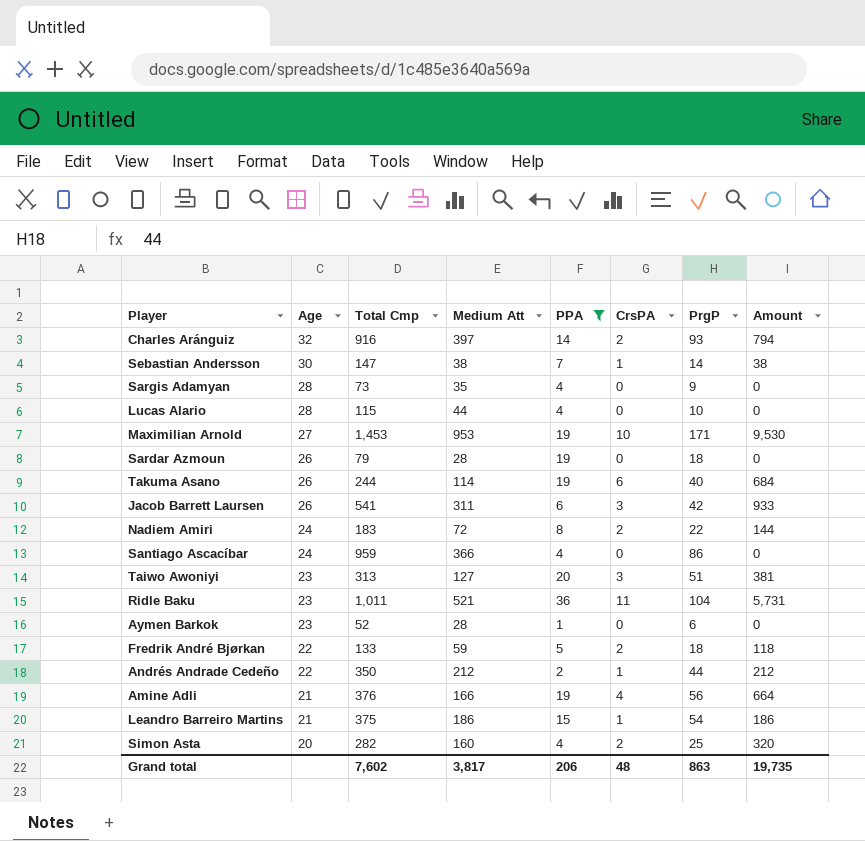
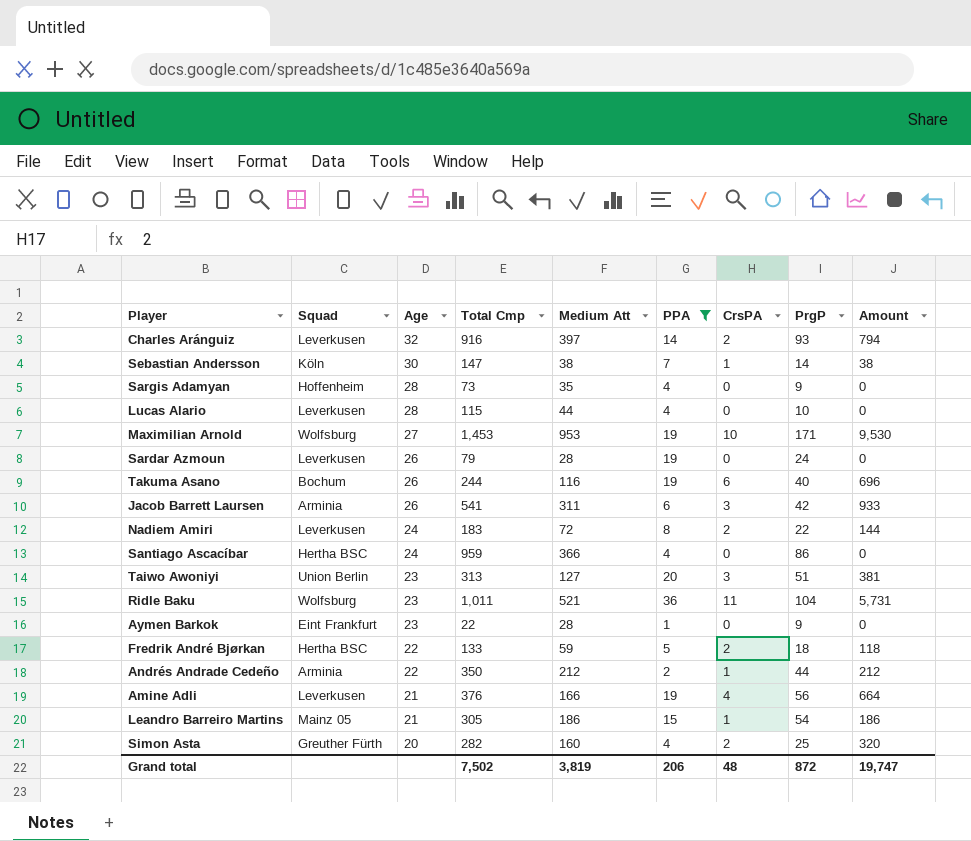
column Squad | position: none -> 2
Sardar Azmoun | PrgP: 18 -> 24
Takuma Asano | Medium Att: 114 -> 116
Takuma Asano | Amount: 684 -> 696
Aymen Barkok | Total Cmp: 52 -> 22
Aymen Barkok | PrgP: 6 -> 9
Leandro Barreiro Martins | Total Cmp: 375 -> 305
Grand total | Total Cmp: 7,602 -> 7,502
Grand total | Medium Att: 3,817 -> 3,819
Grand total | PrgP: 863 -> 872
Grand total | Amount: 19,735 -> 19,747

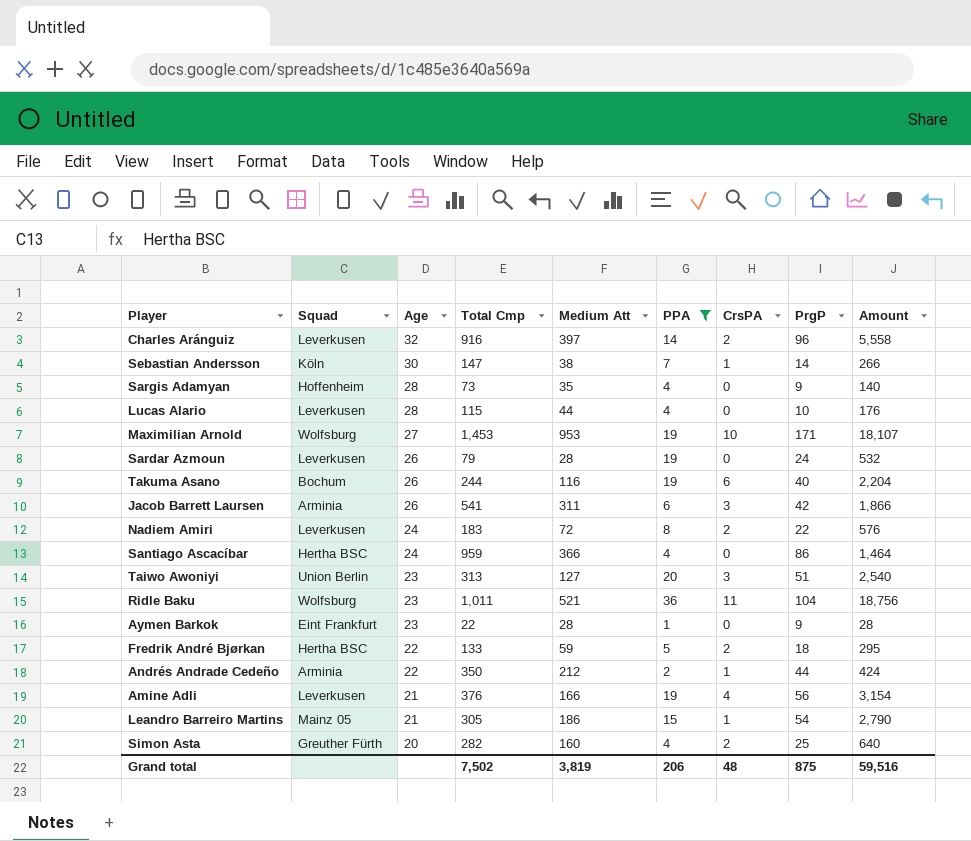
column Amount | formula: [Medium Att] * [CrsPA] -> [Medium Att] * [PPA]
Charles Aránguiz | PrgP: 93 -> 96
Grand total | PrgP: 872 -> 875
Grand total | Amount: 19,747 -> 59,516

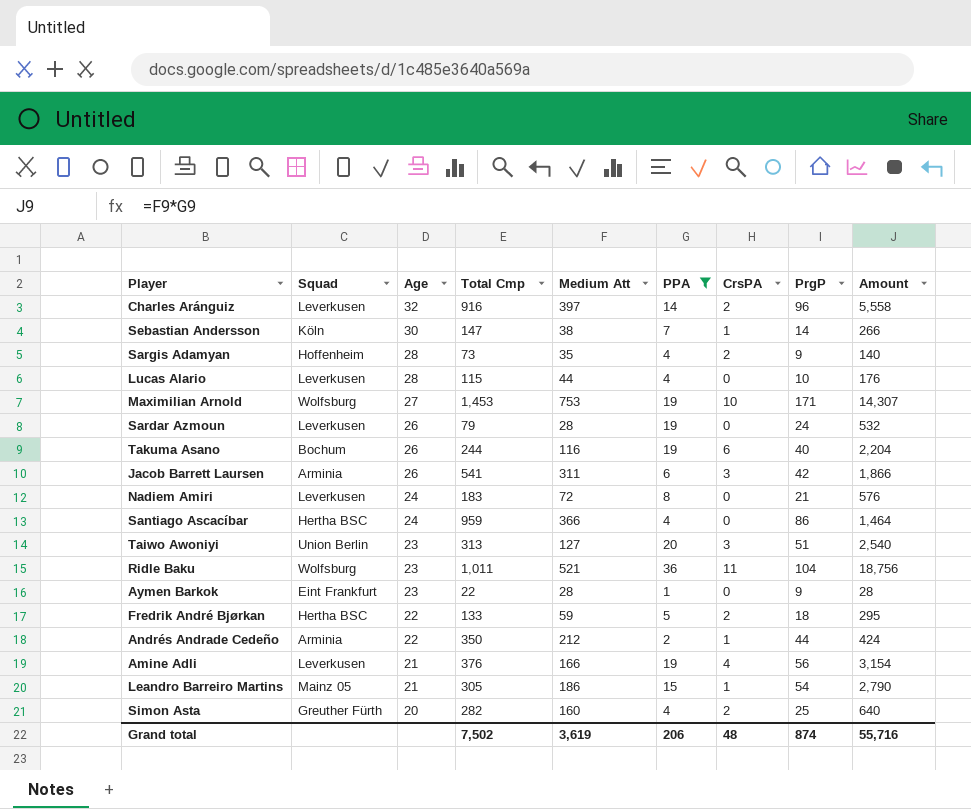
Sargis Adamyan | CrsPA: 0 -> 2
Maximilian Arnold | Medium Att: 953 -> 753
Maximilian Arnold | Amount: 18,107 -> 14,307
Nadiem Amiri | CrsPA: 2 -> 0
Nadiem Amiri | PrgP: 22 -> 21
Grand total | Medium Att: 3,819 -> 3,619
Grand total | PrgP: 875 -> 874
Grand total | Amount: 59,516 -> 55,716

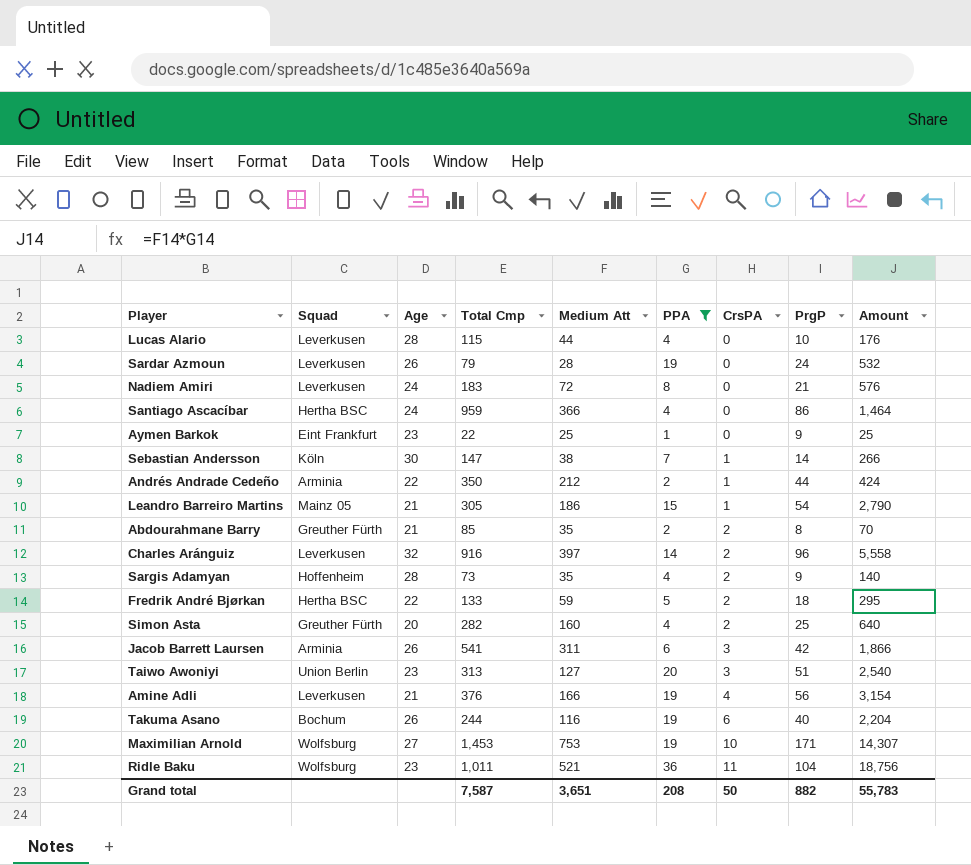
row order: Age descending -> CrsPA ascending
Aymen Barkok | Medium Att: 28 -> 25
Aymen Barkok | Amount: 28 -> 25
row Abdourahmane Barry: none -> Greuther Fürth | 21 | 85 | 35 | 2 | 2 | 8 | 70
Grand total | Total Cmp: 7,502 -> 7,587
Grand total | Medium Att: 3,619 -> 3,651
Grand total | PPA: 206 -> 208
Grand total | CrsPA: 48 -> 50
Grand total | PrgP: 874 -> 882
Grand total | Amount: 55,716 -> 55,783

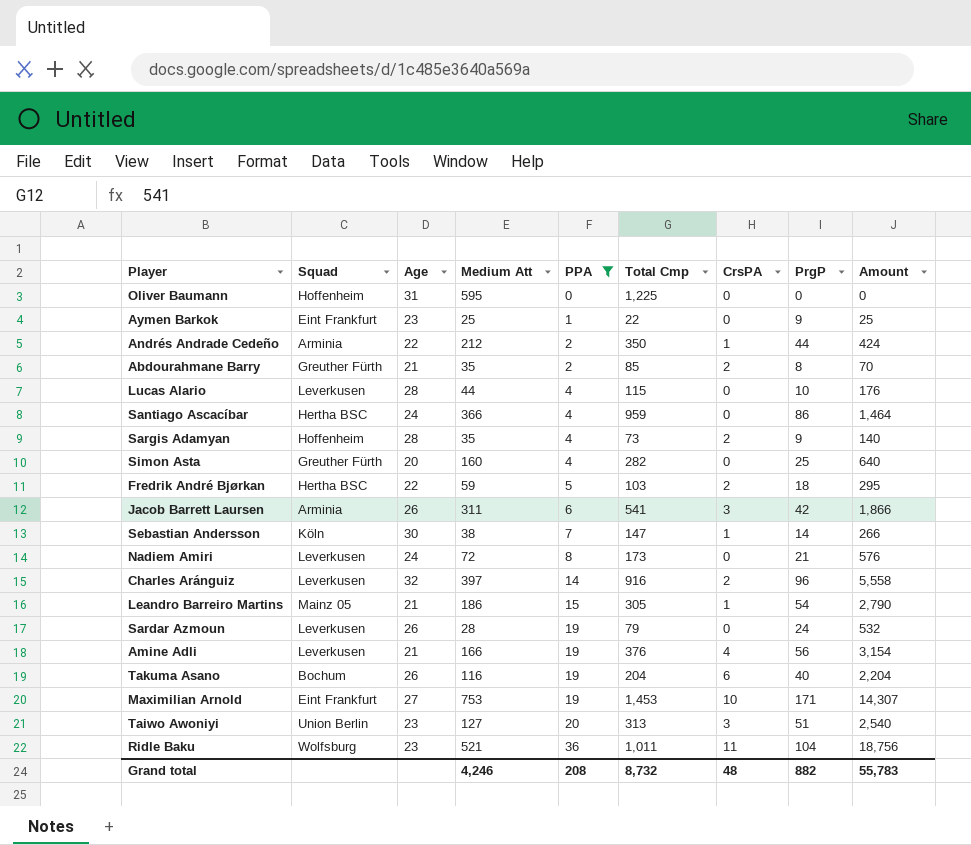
row order: CrsPA ascending -> PPA ascending
column Total Cmp | position: 4 -> 6
row Oliver Baumann: none -> Hoffenheim | 31 | 595 | 0 | 1,225 | 0 | 0 | 0
Simon Asta | CrsPA: 2 -> 0
Fredrik André Bjørkan | Total Cmp: 133 -> 103
Nadiem Amiri | Total Cmp: 183 -> 173
Takuma Asano | Total Cmp: 244 -> 204
Maximilian Arnold | Squad: Wolfsburg -> Eint Frankfurt
Grand total | Medium Att: 3,651 -> 4,246
Grand total | Total Cmp: 7,587 -> 8,732
Grand total | CrsPA: 50 -> 48

